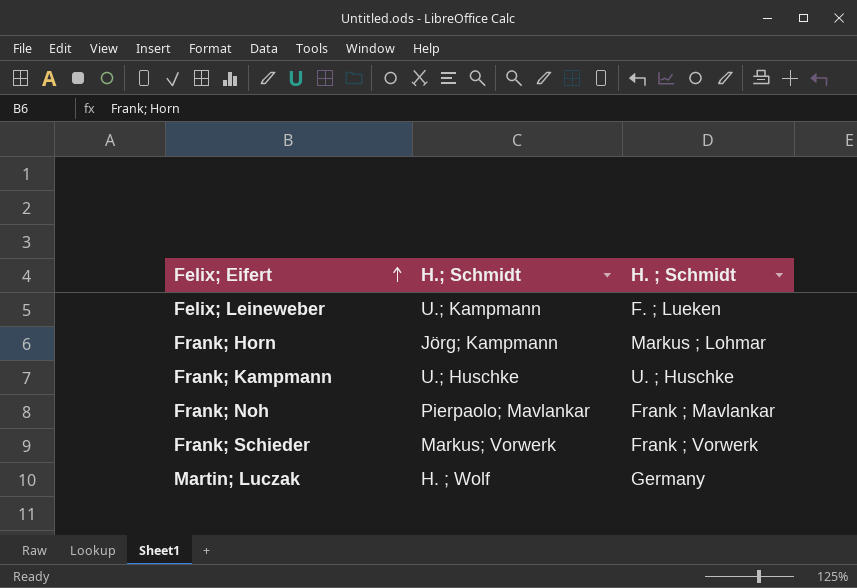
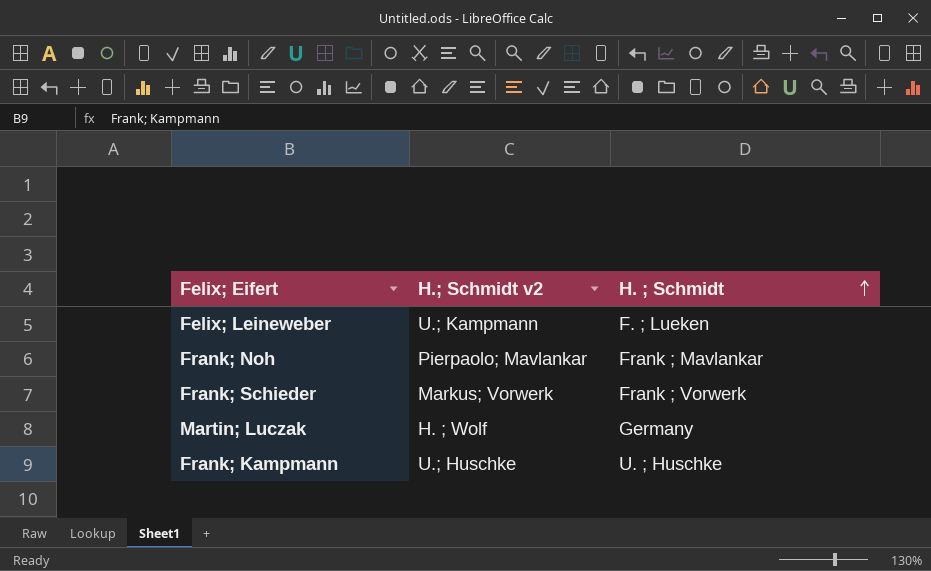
row order: Felix; Eifert ascending -> H. ; Schmidt ascending
column name: H.; Schmidt -> H.; Schmidt v2
row Frank; Horn: Jörg; Kampmann | Markus ; Lohmar -> none

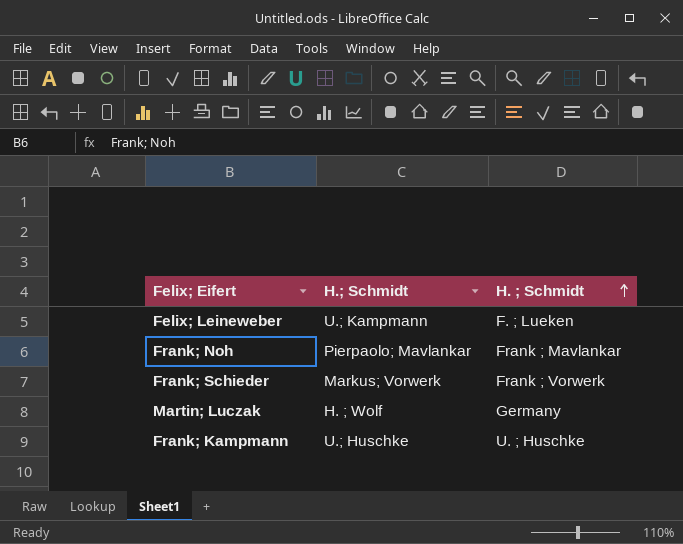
column name: H.; Schmidt v2 -> H.; Schmidt

